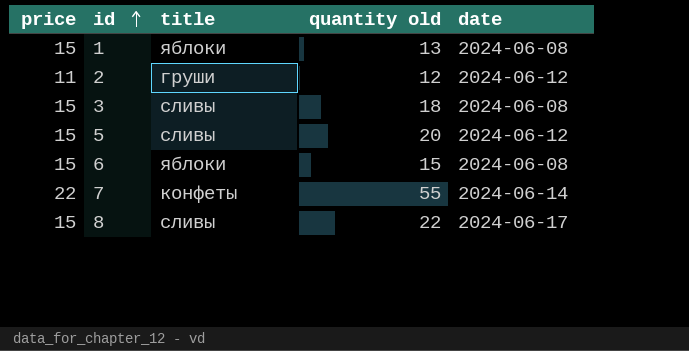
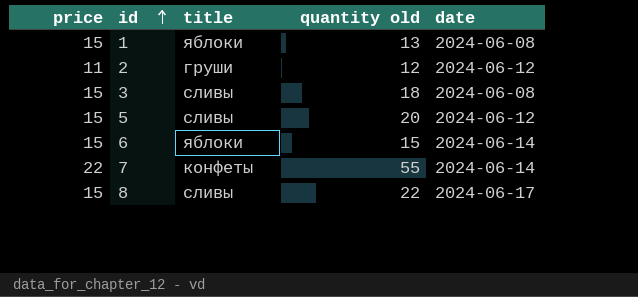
6 | date: 2024-06-08 -> 2024-06-14

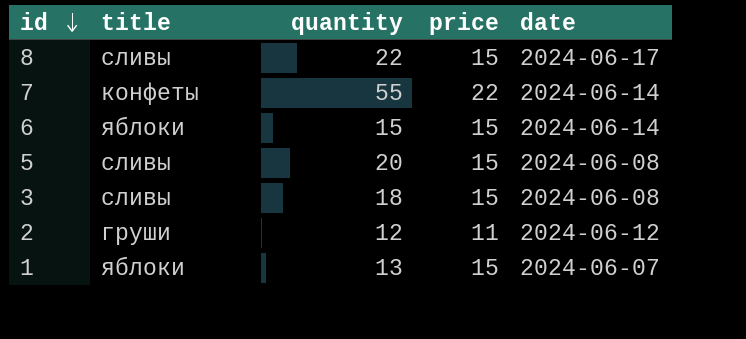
row order: id ascending -> id descending
column name: quantity old -> quantity
column price | position: 1 -> 4
5 | date: 2024-06-12 -> 2024-06-08
1 | date: 2024-06-08 -> 2024-06-07

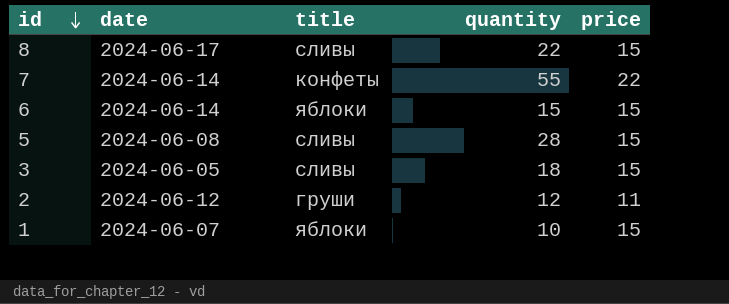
column date | position: 5 -> 2
5 | quantity: 20 -> 28
3 | date: 2024-06-08 -> 2024-06-05
1 | quantity: 13 -> 10

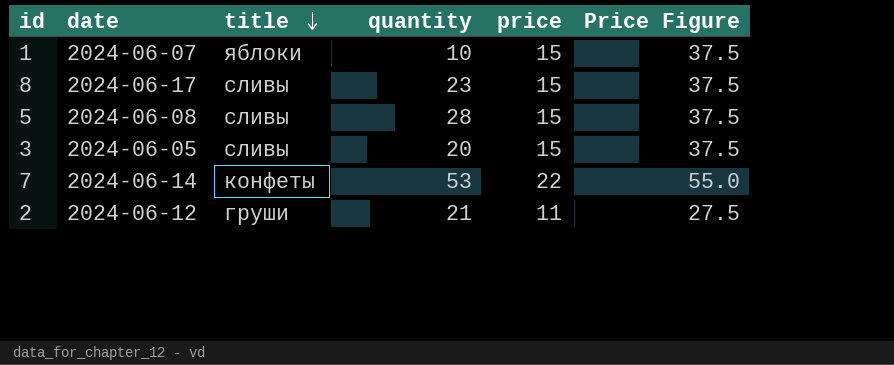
row order: id descending -> title descending
column Price Figure | formula: none -> [price] * 2.5
row 6: 2024-06-14 | яблоки | 15 | 15 -> none
8 | quantity: 22 -> 23
3 | quantity: 18 -> 20
7 | quantity: 55 -> 53
2 | quantity: 12 -> 21

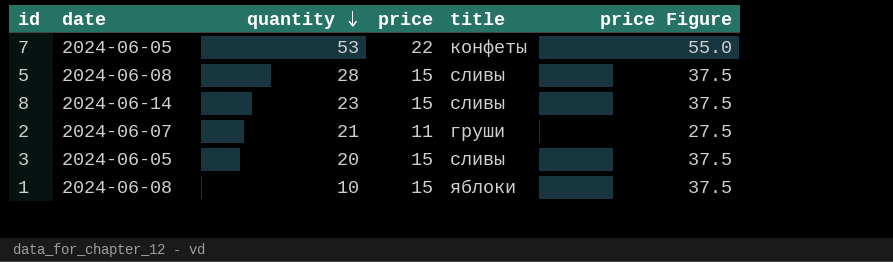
row order: title descending -> quantity descending
column title | position: 3 -> 5
column name: Price Figure -> price Figure
7 | date: 2024-06-14 -> 2024-06-05
8 | date: 2024-06-17 -> 2024-06-14
2 | date: 2024-06-12 -> 2024-06-07
1 | date: 2024-06-07 -> 2024-06-08

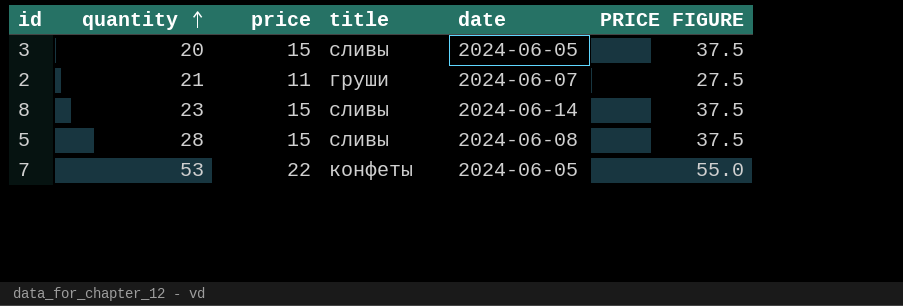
row order: quantity descending -> quantity ascending
column date | position: 2 -> 5
column name: price Figure -> PRICE FIGURE
row 1: 2024-06-08 | 10 | 15 | яблоки | 37.5 -> none

